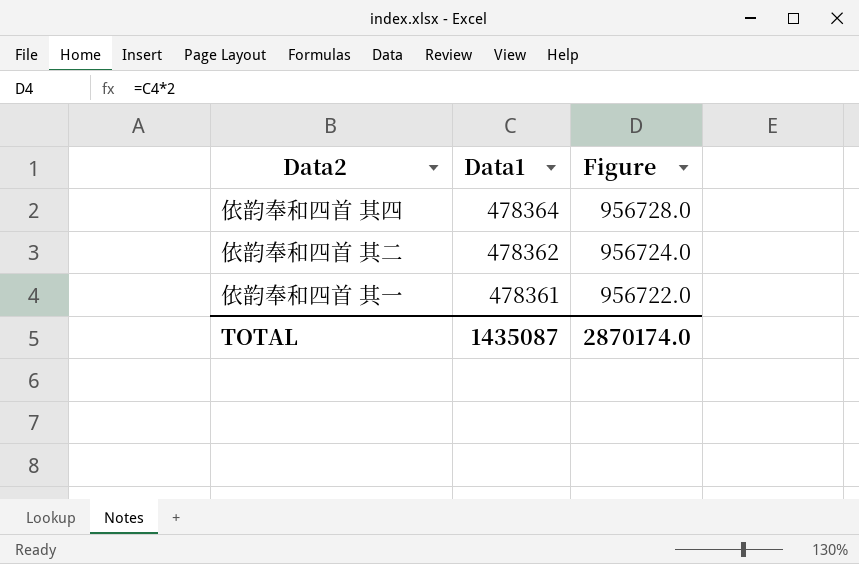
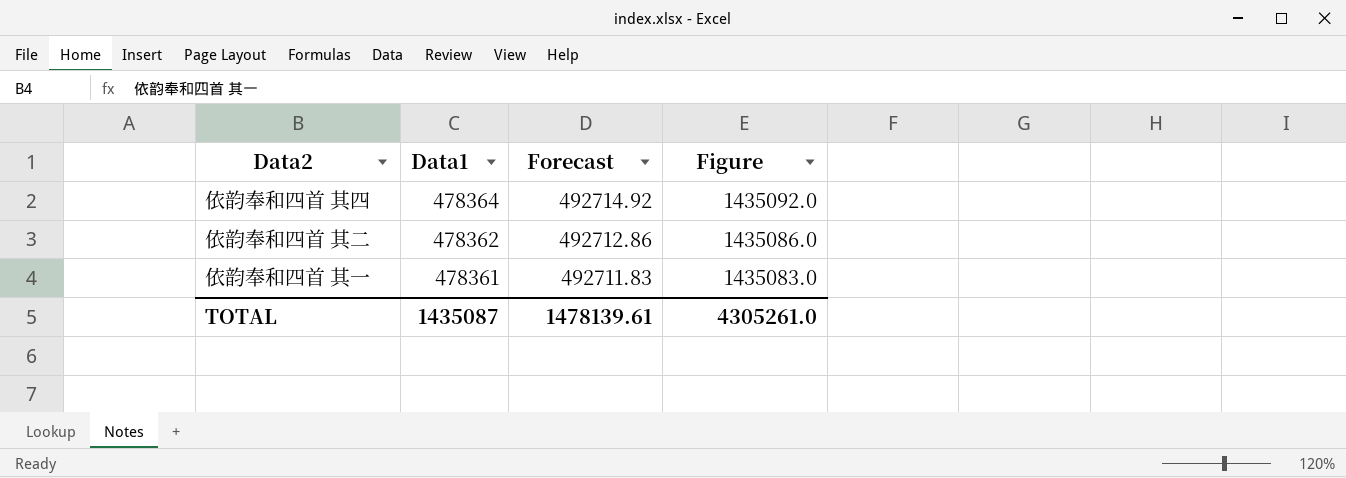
column Forecast | formula: none -> [Data1] * 1.03
column Figure | formula: [Data1] * 2 -> [Data1] * 3
TOTAL | Figure: 2870174.0 -> 4305261.0

